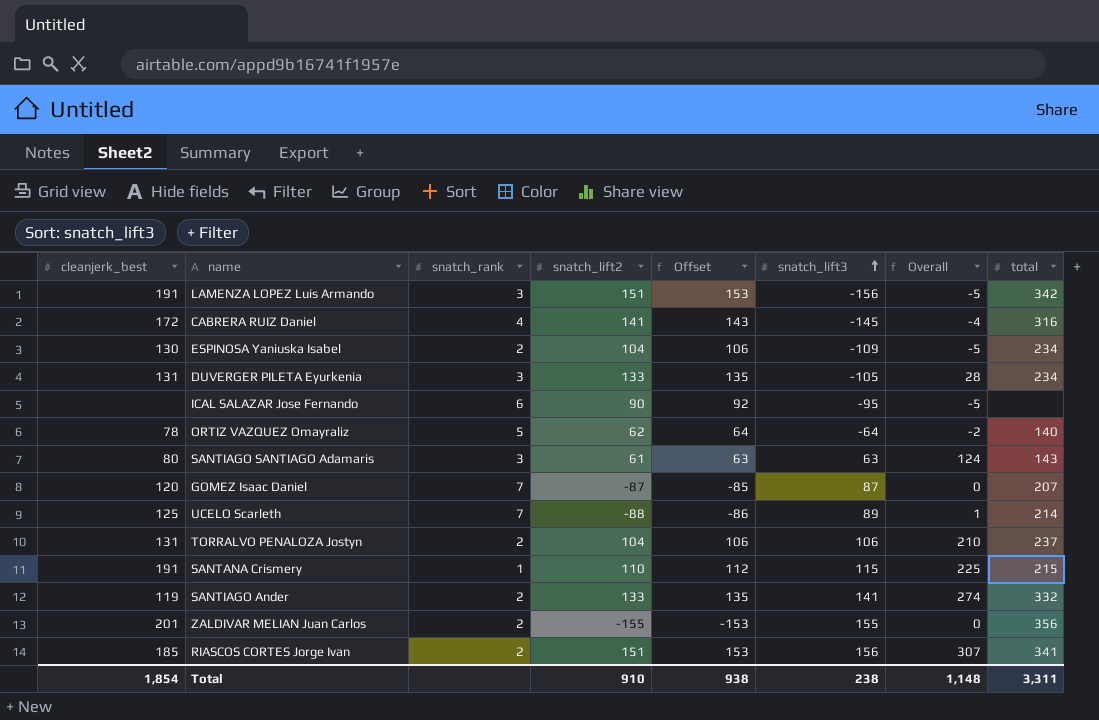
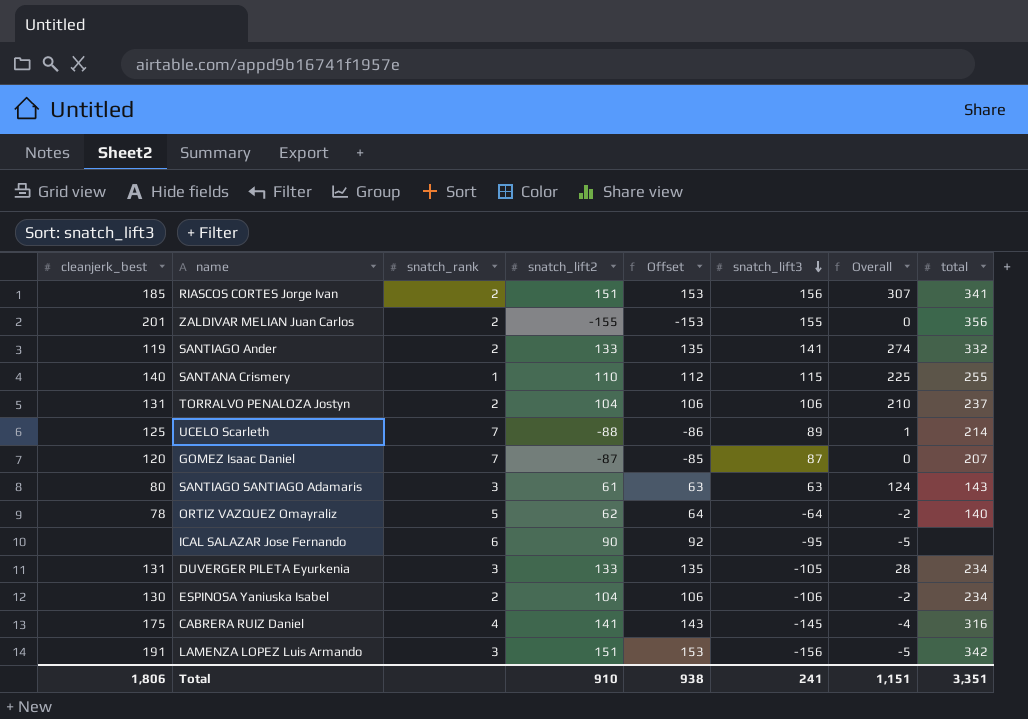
row order: snatch_lift3 ascending -> snatch_lift3 descending
SANTANA Crismery | cleanjerk_best: 191 -> 140
SANTANA Crismery | total: 215 -> 255
ESPINOSA Yaniuska Isabel | snatch_lift3: -109 -> -106
ESPINOSA Yaniuska Isabel | Overall: -5 -> -2
CABRERA RUIZ Daniel | cleanjerk_best: 172 -> 175
Total | cleanjerk_best: 1,854 -> 1,806
Total | snatch_lift3: 238 -> 241
Total | Overall: 1,148 -> 1,151
Total | total: 3,311 -> 3,351

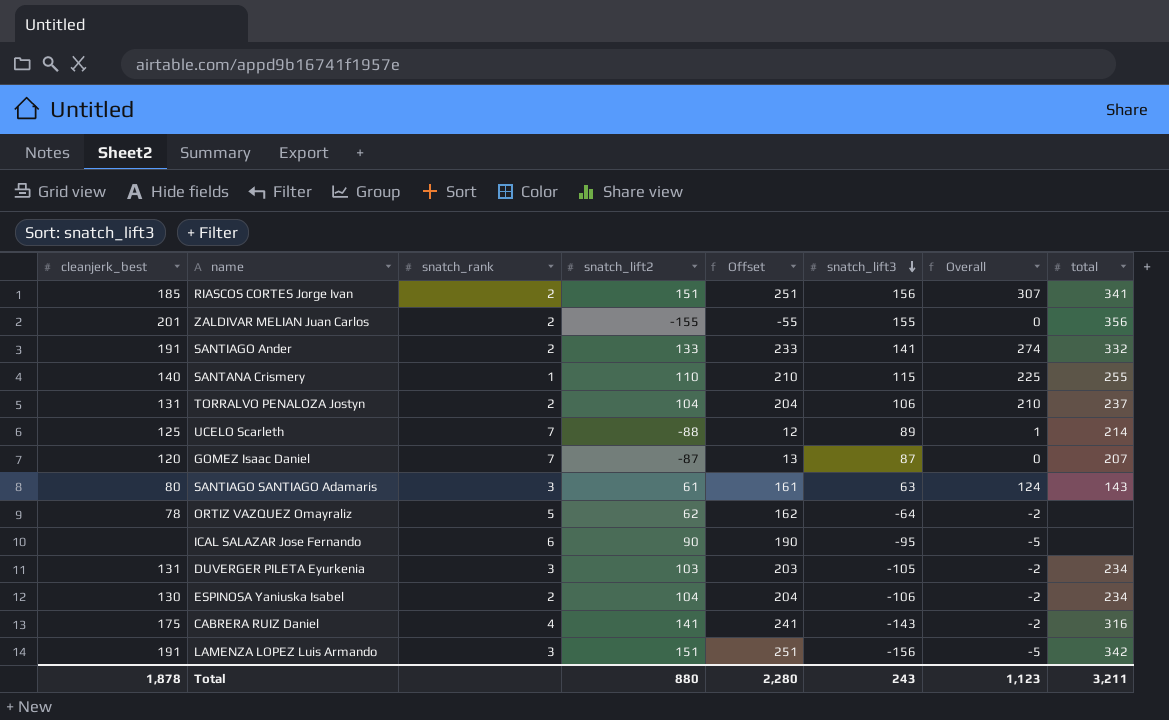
column Offset | formula: [snatch_lift2] + 2 -> [snatch_lift2] + 100
SANTIAGO Ander | cleanjerk_best: 119 -> 191
ORTIZ VAZQUEZ Omayraliz | total: 140 -> none
DUVERGER PILETA Eyurkenia | snatch_lift2: 133 -> 103
DUVERGER PILETA Eyurkenia | Overall: 28 -> -2
CABRERA RUIZ Daniel | snatch_lift3: -145 -> -143
CABRERA RUIZ Daniel | Overall: -4 -> -2
Total | cleanjerk_best: 1,806 -> 1,878
Total | snatch_lift2: 910 -> 880
Total | Offset: 938 -> 2,280
Total | snatch_lift3: 241 -> 243
Total | Overall: 1,151 -> 1,123
Total | total: 3,351 -> 3,211

